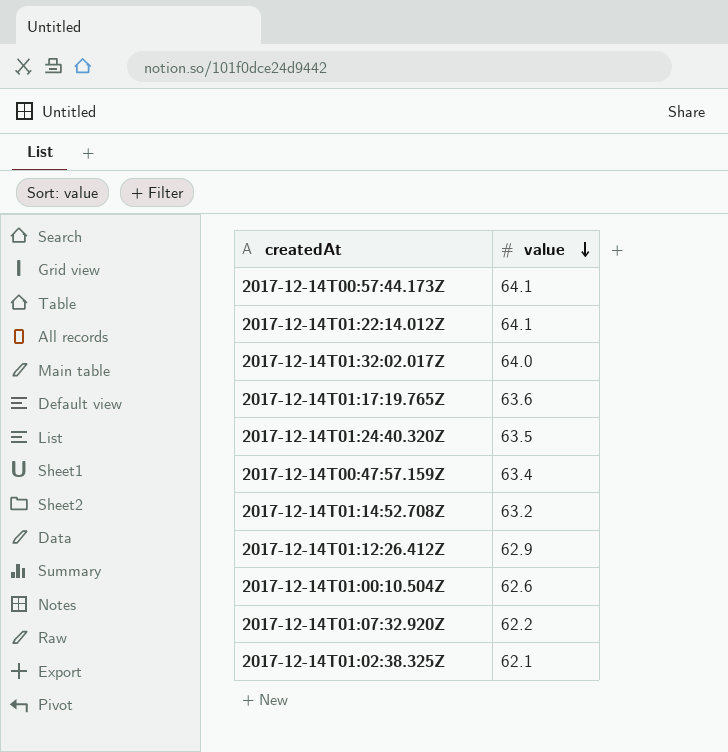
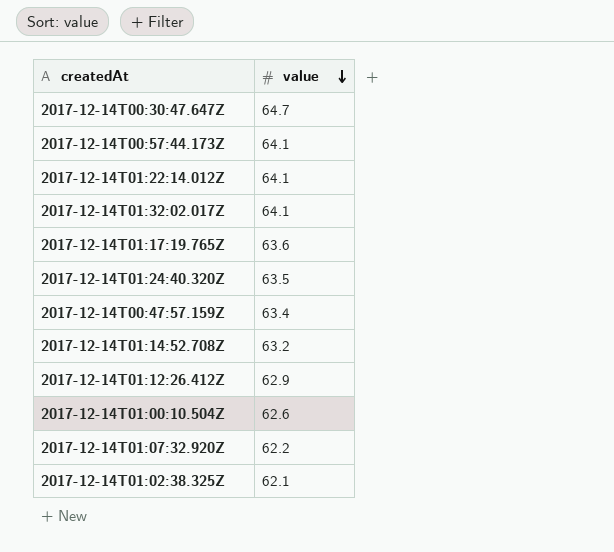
row 2017-12-14T00:30:47.647Z: none -> 64.7
2017-12-14T01:32:02.017Z | value: 64.0 -> 64.1

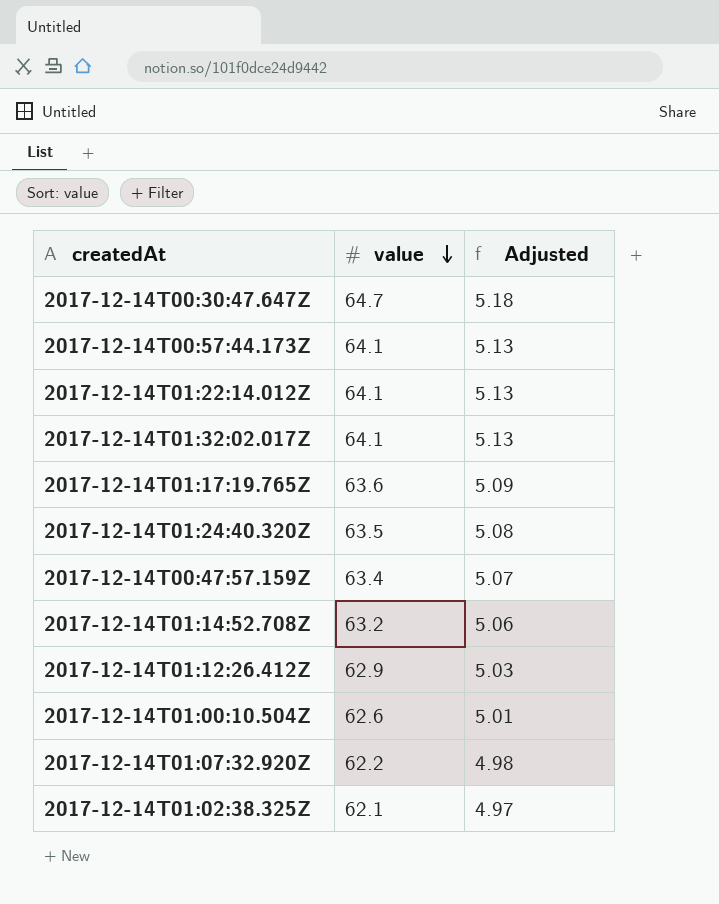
column Adjusted | formula: none -> [value] * 0.08

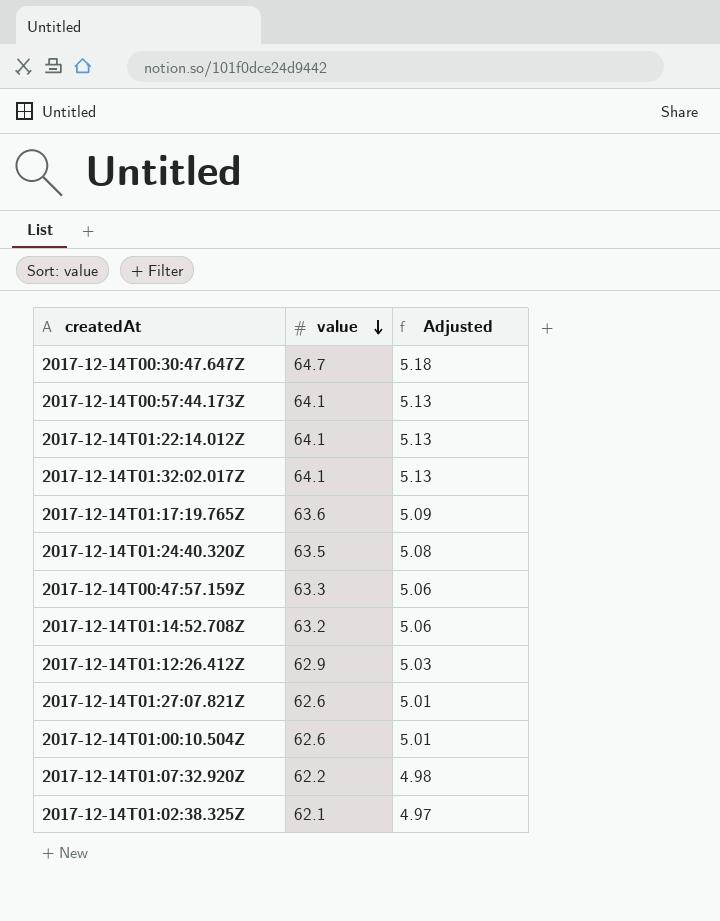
2017-12-14T00:47:57.159Z | value: 63.4 -> 63.3
2017-12-14T00:47:57.159Z | Adjusted: 5.07 -> 5.06
row 2017-12-14T01:27:07.821Z: none -> 62.6 | 5.01

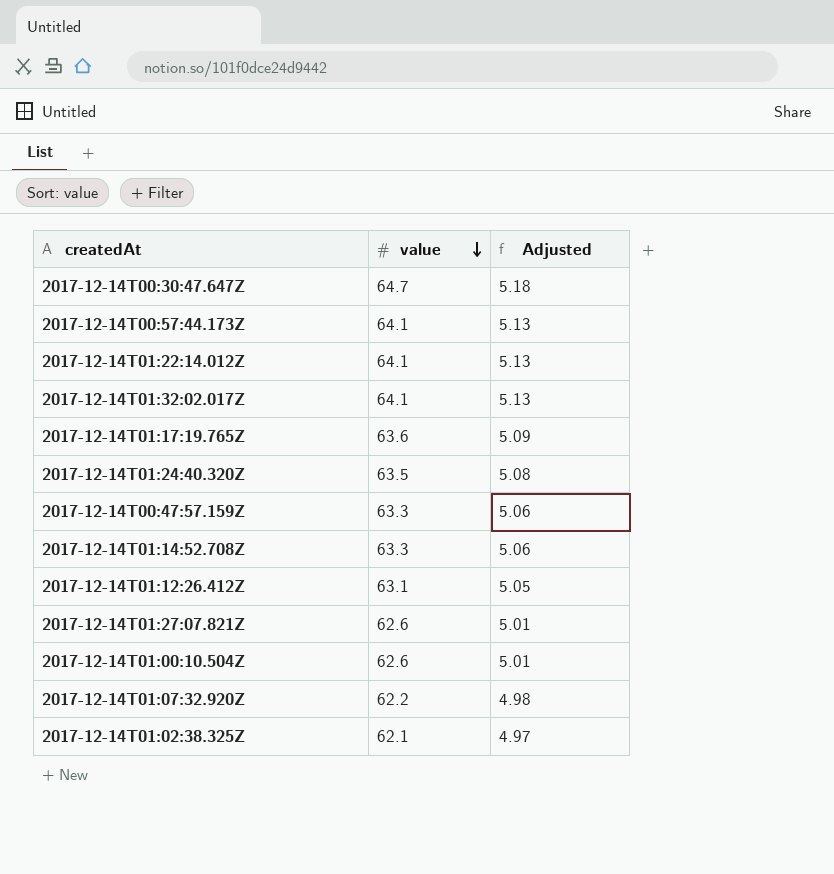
2017-12-14T01:14:52.708Z | value: 63.2 -> 63.3
2017-12-14T01:12:26.412Z | value: 62.9 -> 63.1
2017-12-14T01:12:26.412Z | Adjusted: 5.03 -> 5.05

